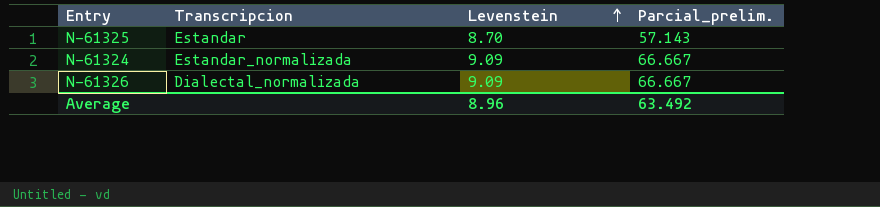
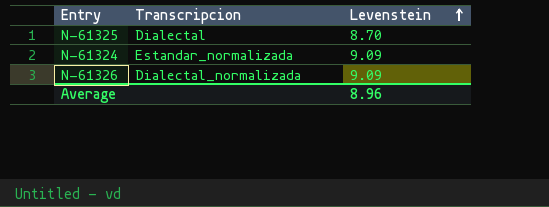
column Parcial_prelim. | position: 4 -> none
N-61325 | Transcripcion: Estandar -> Dialectal

